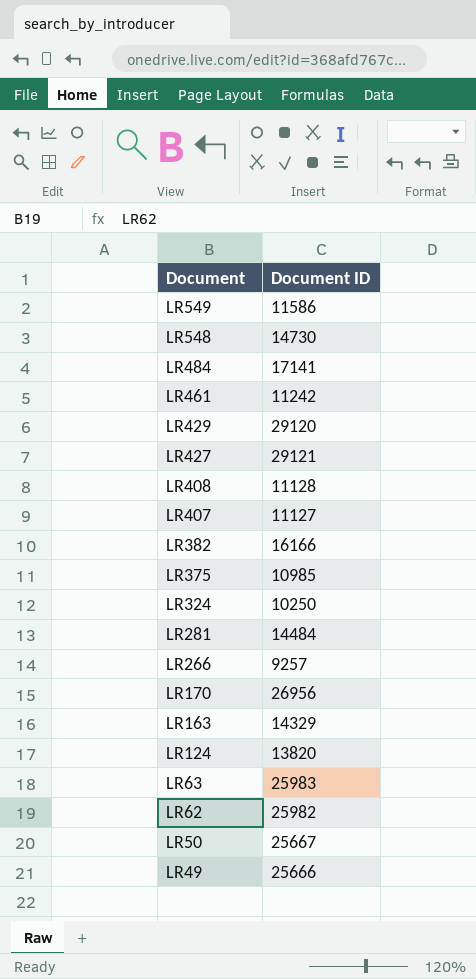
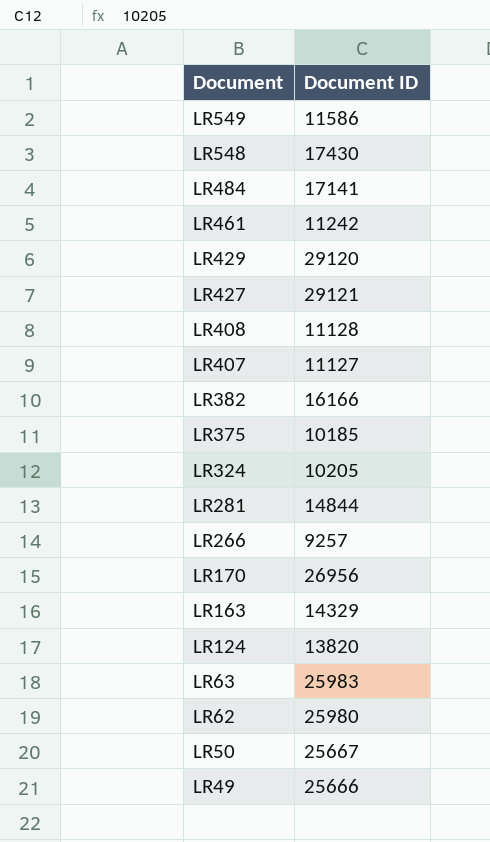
LR548 | Document ID: 14730 -> 17430
LR375 | Document ID: 10985 -> 10185
LR324 | Document ID: 10250 -> 10205
LR281 | Document ID: 14484 -> 14844
LR62 | Document ID: 25982 -> 25980

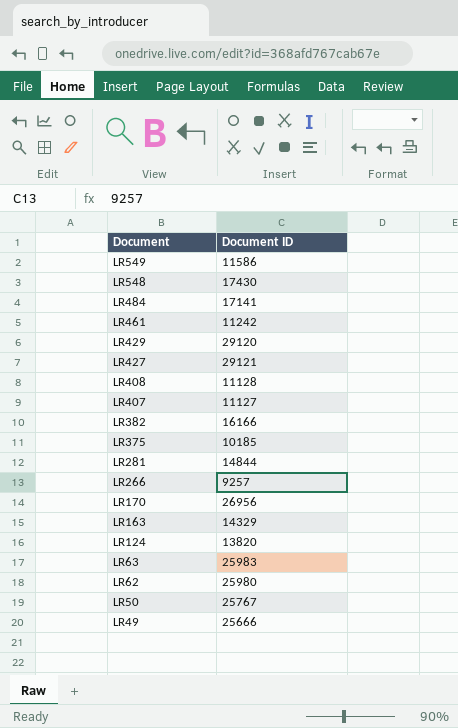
row LR324: 10205 -> none
LR50 | Document ID: 25667 -> 25767

